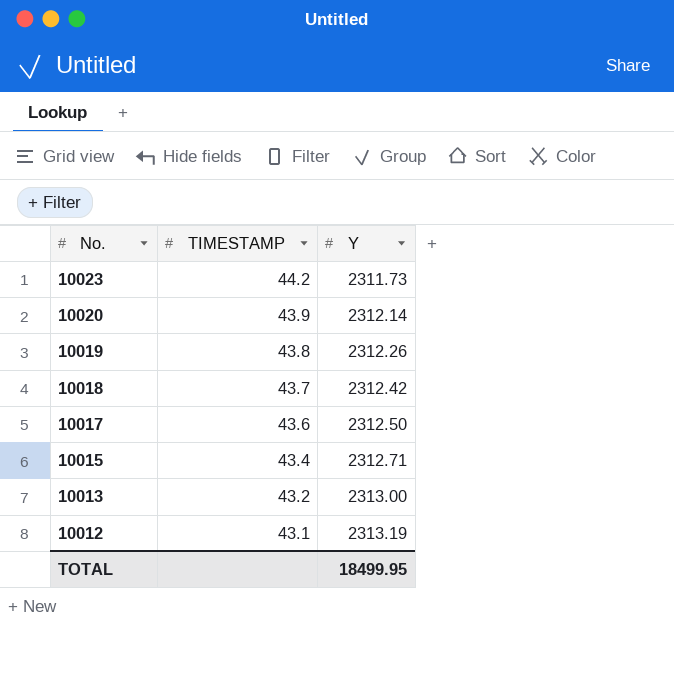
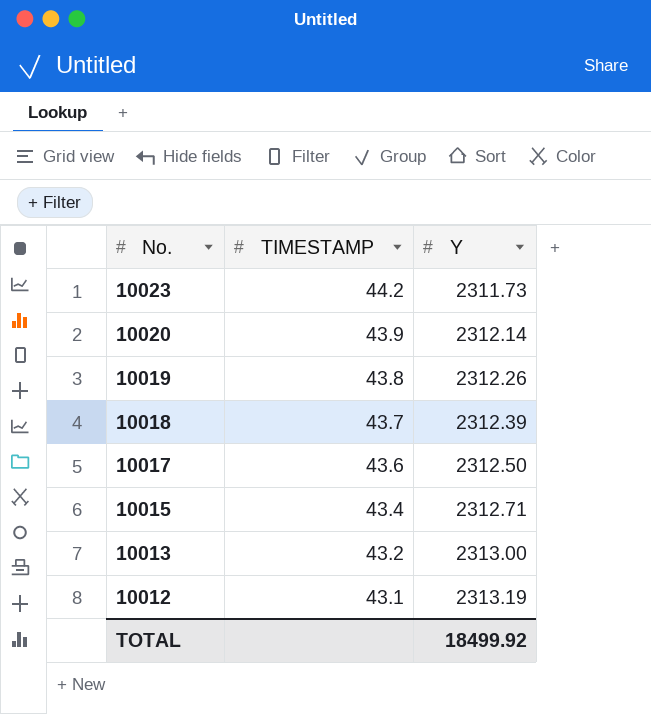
10018 | Y: 2312.42 -> 2312.39
TOTAL | Y: 18499.95 -> 18499.92

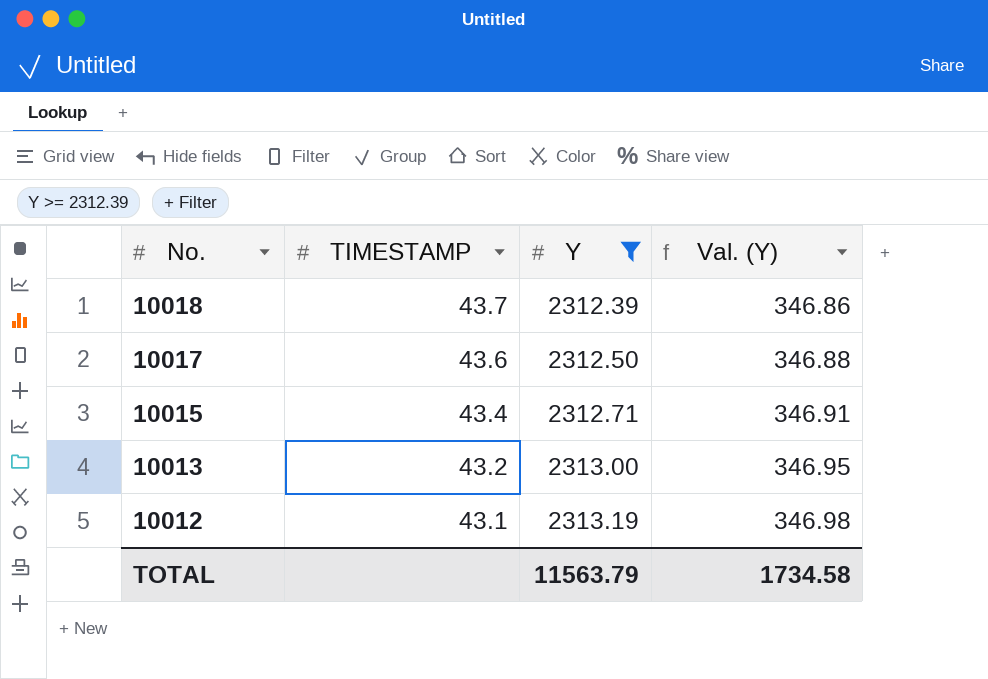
filter: none -> Y >= 2312.39
column Val. (Y) | formula: none -> [Y] * 0.15
TOTAL | Y: 18499.92 -> 11563.79

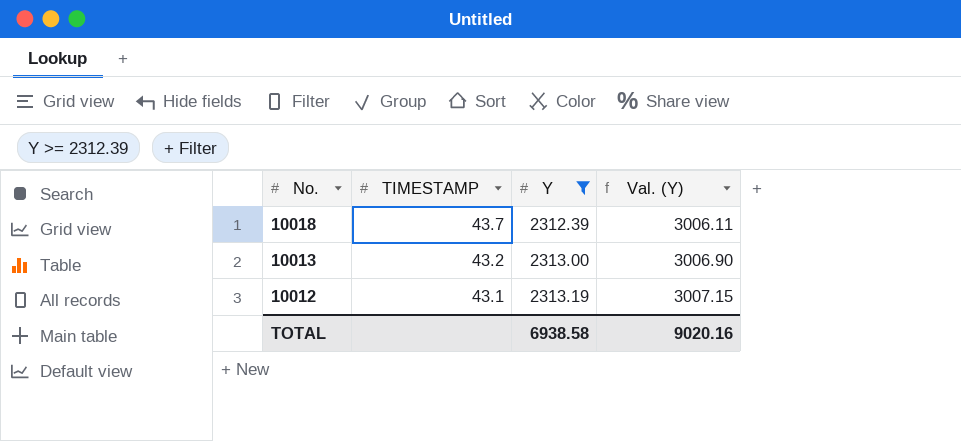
column Val. (Y) | formula: [Y] * 0.15 -> [Y] * 1.3
row 10017: 43.6 | 2312.50 | 346.88 -> none
row 10015: 43.4 | 2312.71 | 346.91 -> none
TOTAL | Y: 11563.79 -> 6938.58
TOTAL | Val. (Y): 1734.58 -> 9020.16

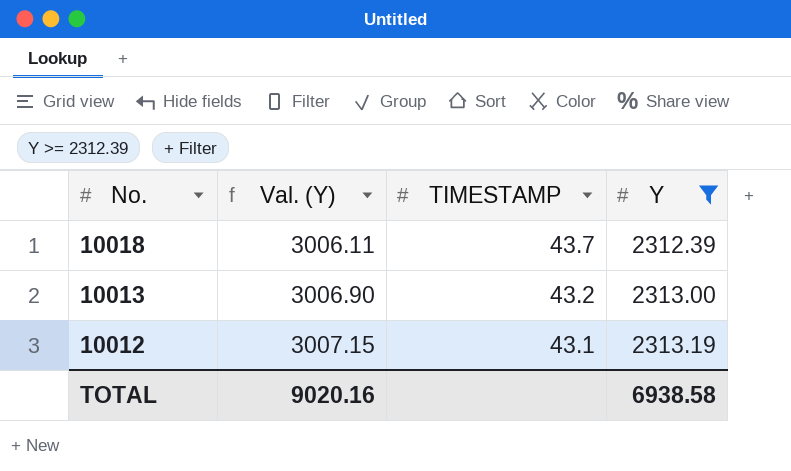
column Val. (Y) | position: 4 -> 2

